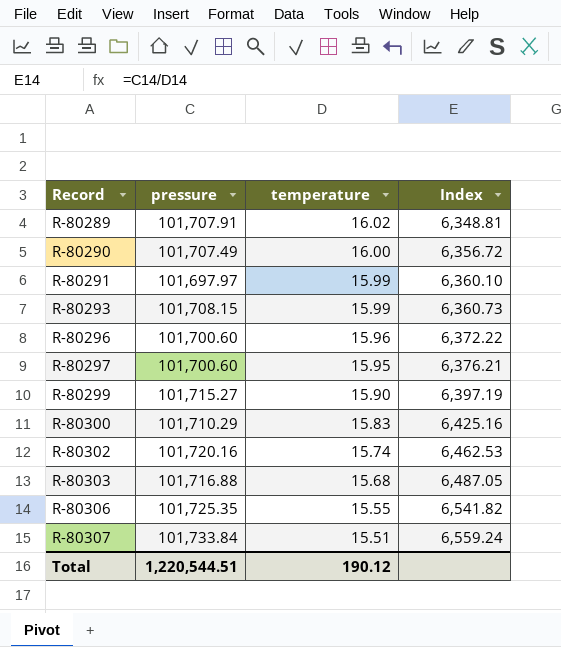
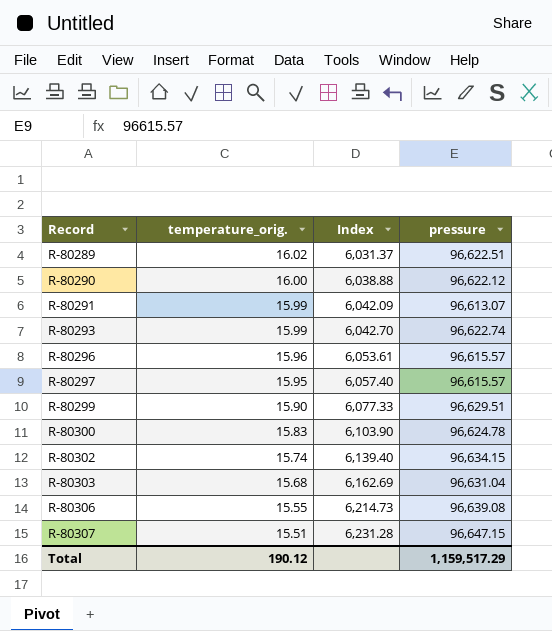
column name: temperature -> temperature_orig.
column pressure | position: 2 -> 4
R-80289 | Index: 6,348.81 -> 6,031.37
R-80289 | pressure: 101,707.91 -> 96,622.51
R-80290 | Index: 6,356.72 -> 6,038.88
R-80290 | pressure: 101,707.49 -> 96,622.12
R-80291 | Index: 6,360.10 -> 6,042.09
R-80291 | pressure: 101,697.97 -> 96,613.07
R-80293 | Index: 6,360.73 -> 6,042.70
R-80293 | pressure: 101,708.15 -> 96,622.74
R-80296 | Index: 6,372.22 -> 6,053.61
R-80296 | pressure: 101,700.60 -> 96,615.57
R-80297 | Index: 6,376.21 -> 6,057.40
R-80297 | pressure: 101,700.60 -> 96,615.57
R-80299 | Index: 6,397.19 -> 6,077.33
R-80299 | pressure: 101,715.27 -> 96,629.51
R-80300 | Index: 6,425.16 -> 6,103.90
R-80300 | pressure: 101,710.29 -> 96,624.78
R-80302 | Index: 6,462.53 -> 6,139.40
R-80302 | pressure: 101,720.16 -> 96,634.15
R-80303 | Index: 6,487.05 -> 6,162.69
R-80303 | pressure: 101,716.88 -> 96,631.04
R-80306 | Index: 6,541.82 -> 6,214.73
R-80306 | pressure: 101,725.35 -> 96,639.08
R-80307 | Index: 6,559.24 -> 6,231.28
R-80307 | pressure: 101,733.84 -> 96,647.15
Total | pressure: 1,220,544.51 -> 1,159,517.29

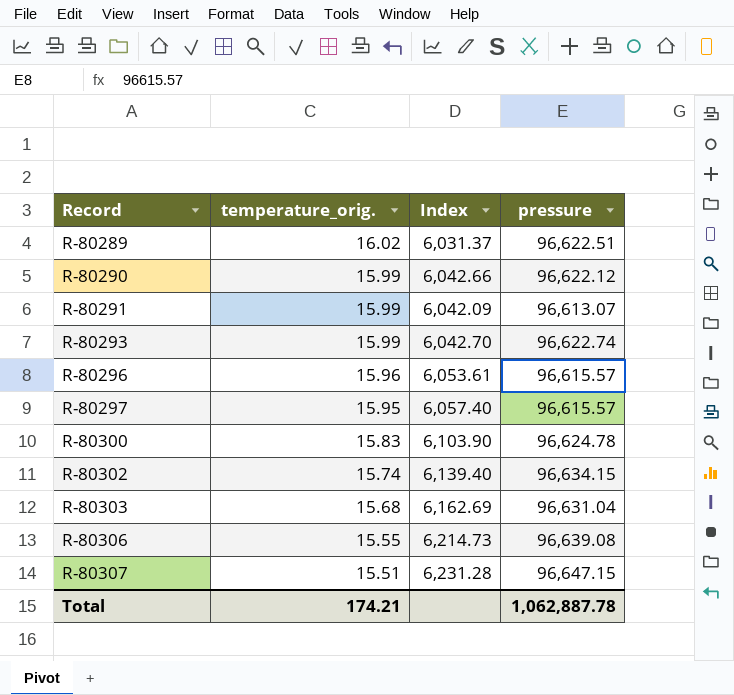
row R-80299: 15.90 | 6,077.33 | 96,629.51 -> none
R-80290 | temperature_orig.: 16.00 -> 15.99
R-80290 | Index: 6,038.88 -> 6,042.66
Total | temperature_orig.: 190.12 -> 174.21
Total | pressure: 1,159,517.29 -> 1,062,887.78

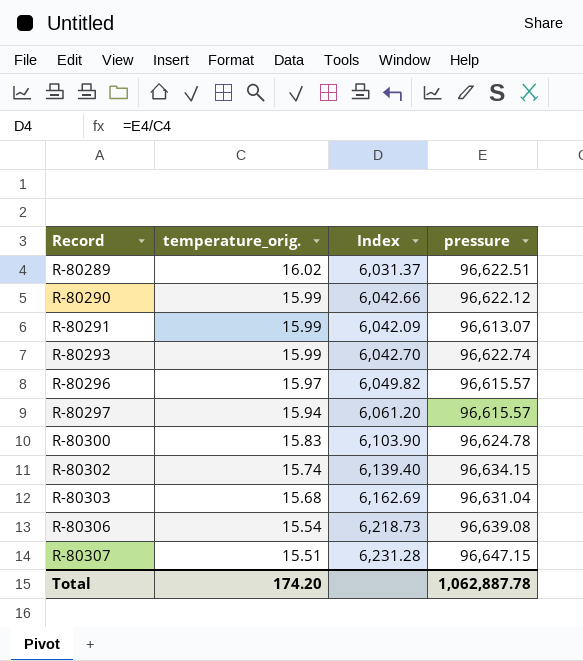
R-80296 | temperature_orig.: 15.96 -> 15.97
R-80296 | Index: 6,053.61 -> 6,049.82
R-80297 | temperature_orig.: 15.95 -> 15.94
R-80297 | Index: 6,057.40 -> 6,061.20
R-80306 | temperature_orig.: 15.55 -> 15.54
R-80306 | Index: 6,214.73 -> 6,218.73
Total | temperature_orig.: 174.21 -> 174.20

